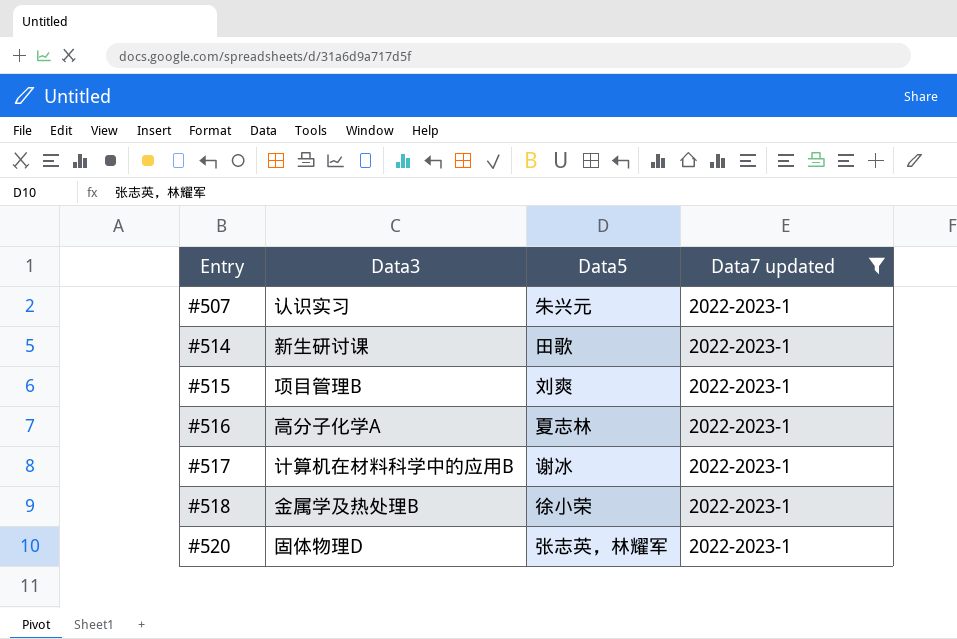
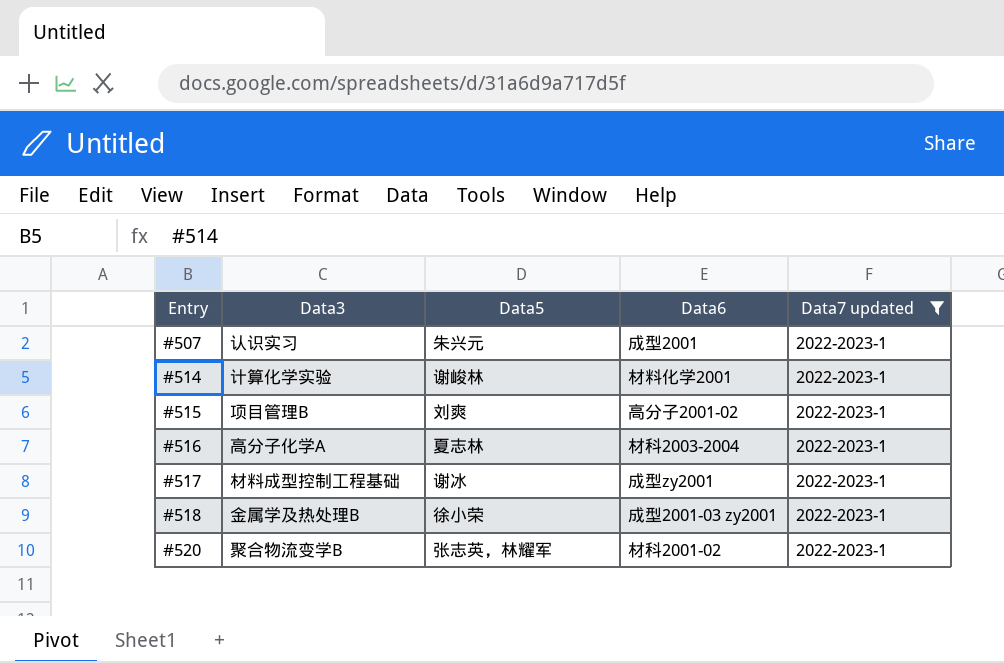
column Data6 | position: none -> 4
#514 | Data3: 新生研讨课 -> 计算化学实验
#514 | Data5: 田歌 -> 谢峻林
#517 | Data3: 计算机在材料科学中的应用B -> 材料成型控制工程基础
#520 | Data3: 固体物理D -> 聚合物流变学B

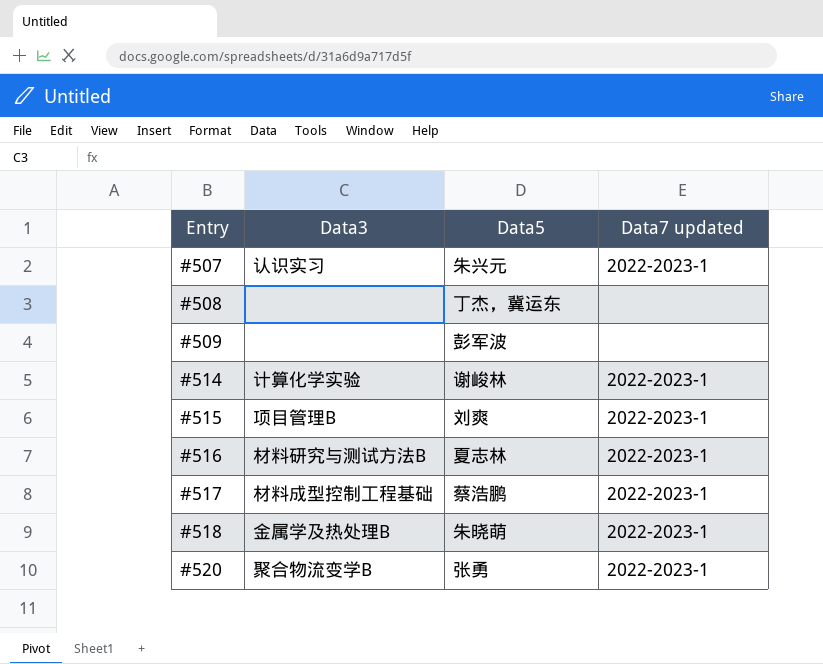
filter: Data7 updated = 2022-2023-1 -> none
column Data6 | position: 4 -> none
#516 | Data3: 高分子化学A -> 材料研究与测试方法B
#517 | Data5: 谢冰 -> 蔡浩鹏
#518 | Data5: 徐小荣 -> 朱晓萌
#520 | Data5: 张志英，林耀军 -> 张勇

